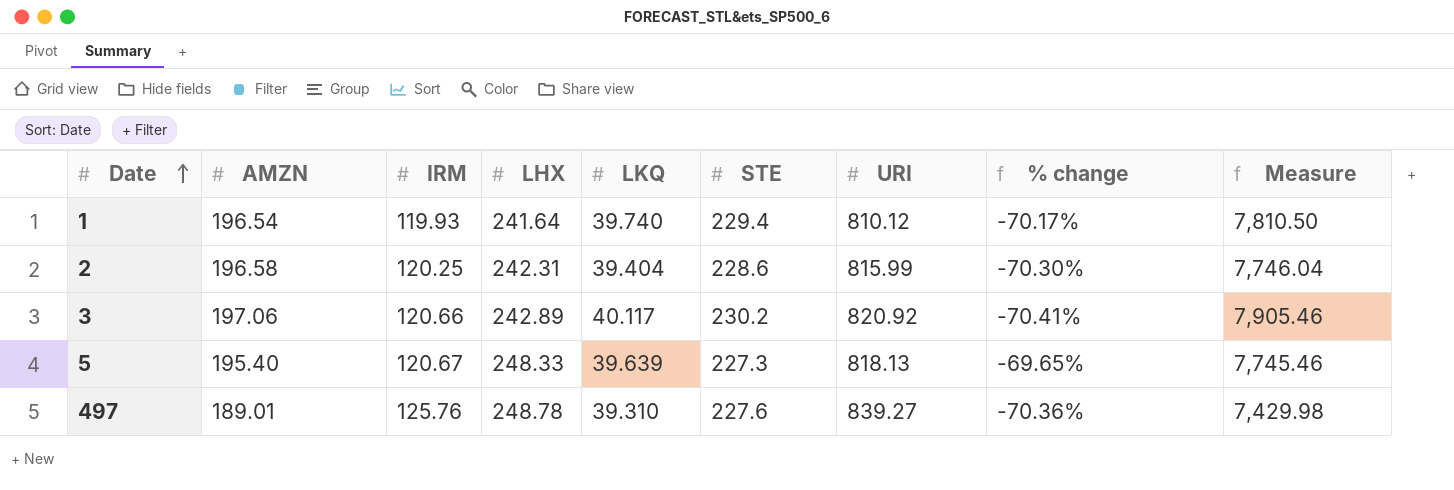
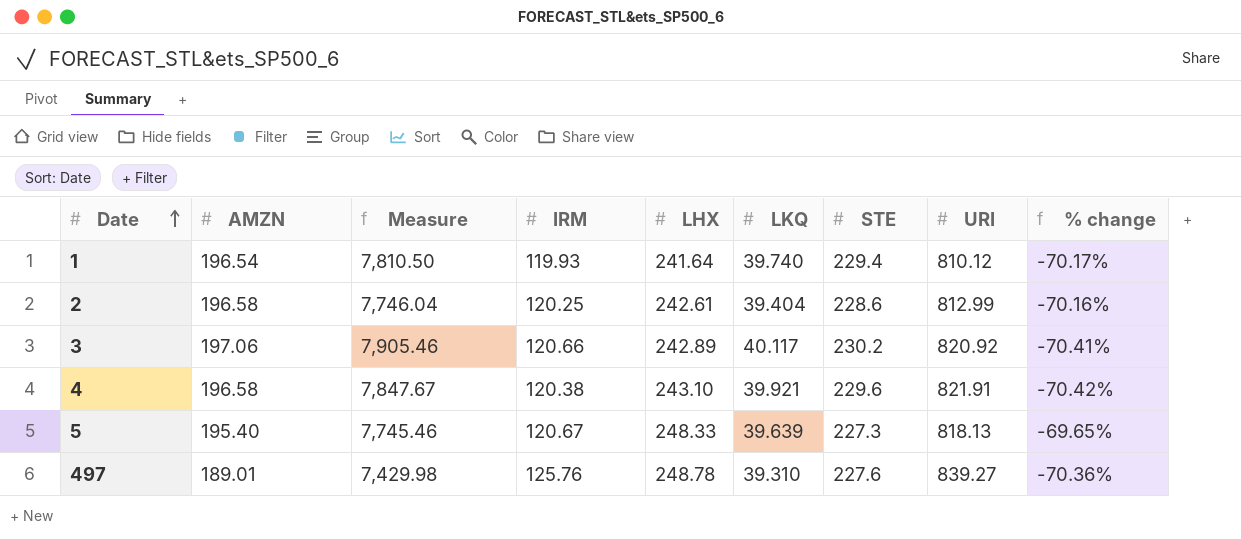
column Measure | position: 9 -> 3
2 | LHX: 242.31 -> 242.61
2 | URI: 815.99 -> 812.99
2 | % change: -70.30% -> -70.16%
row 4: none -> 196.58 | 7,847.67 | 120.38 | 243.10 | 39.921 | 229.6 | 821.91 | -70.42%

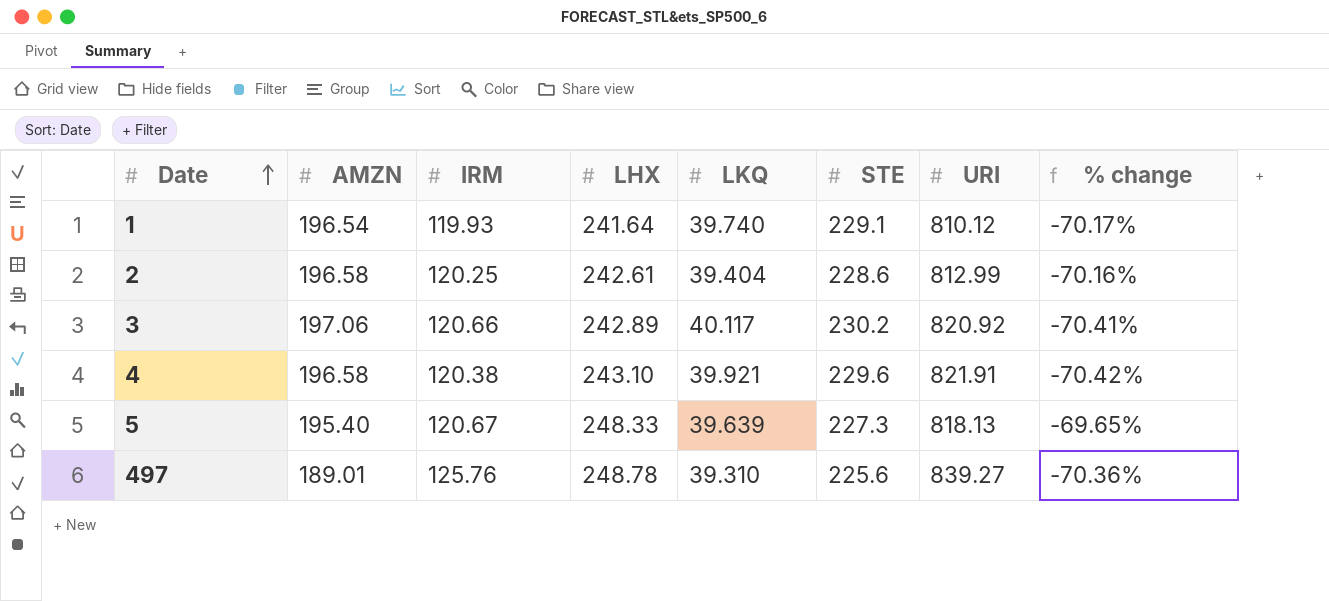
column Measure | formula: [AMZN] * [LKQ] -> none
1 | STE: 229.4 -> 229.1
497 | STE: 227.6 -> 225.6

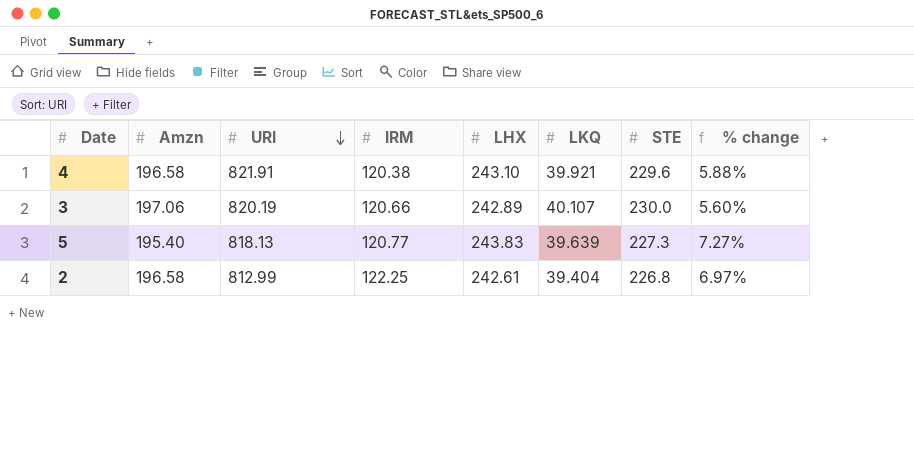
row order: Date ascending -> URI descending
column name: AMZN -> Amzn
column URI | position: 7 -> 3
column % change | formula: ([LHX] - [URI]) / [URI] -> ([LHX] - [STE]) / [STE]
row 1: 196.54 | 119.93 | 241.64 | 39.740 | 229.1 | 810.12 | -70.17% -> none
row 497: 189.01 | 125.76 | 248.78 | 39.310 | 225.6 | 839.27 | -70.36% -> none
3 | URI: 820.92 -> 820.19
3 | LKQ: 40.117 -> 40.107
3 | STE: 230.2 -> 230.0
5 | IRM: 120.67 -> 120.77
5 | LHX: 248.33 -> 243.83
2 | IRM: 120.25 -> 122.25
2 | STE: 228.6 -> 226.8

